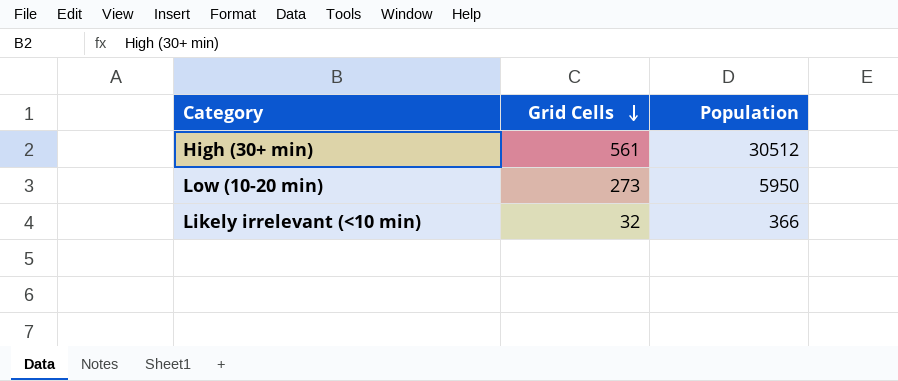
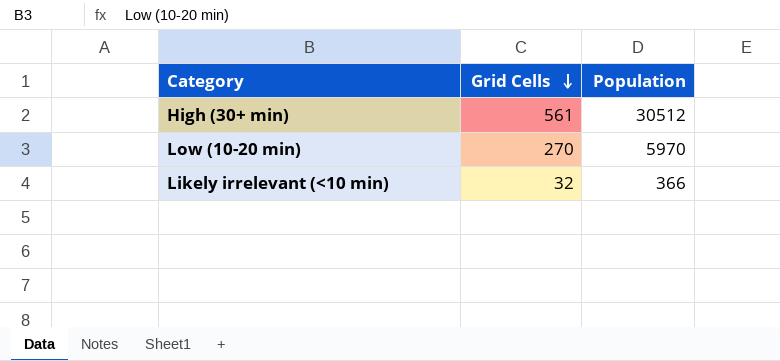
Low (10-20 min) | Grid Cells: 273 -> 270
Low (10-20 min) | Population: 5950 -> 5970

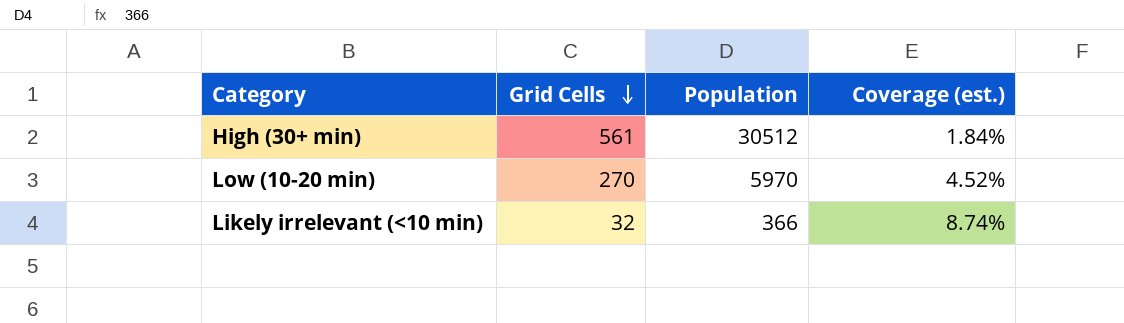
column Coverage (est.) | formula: none -> [Grid Cells] / [Population]

